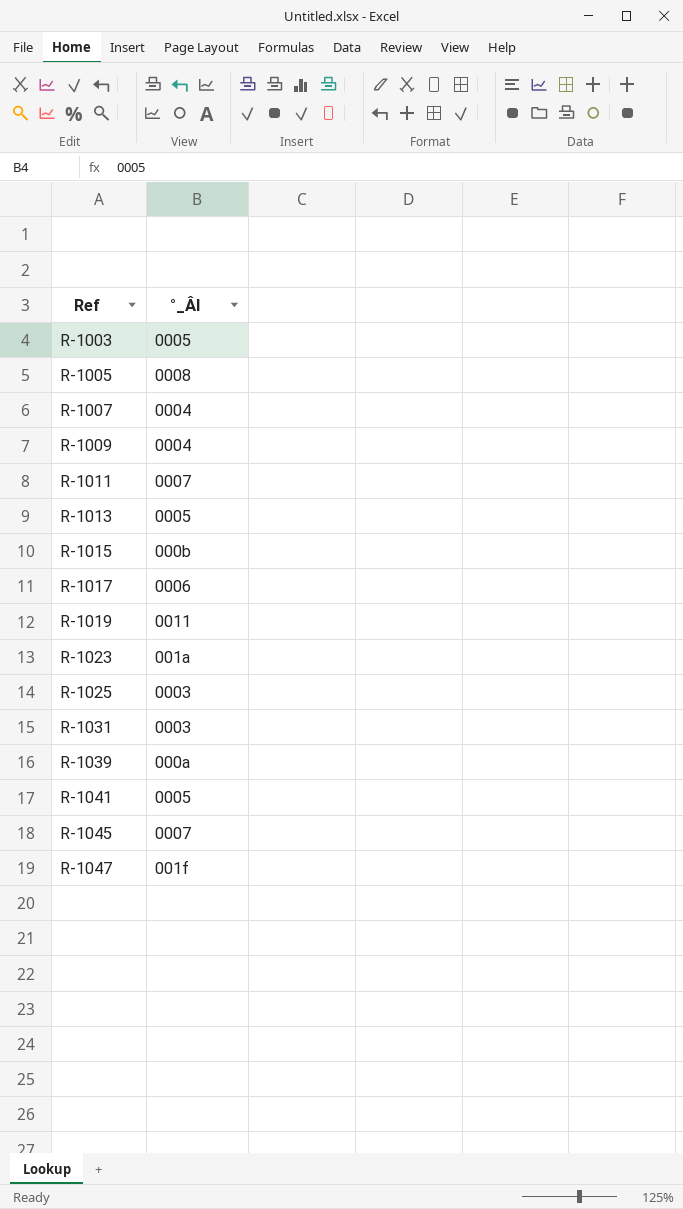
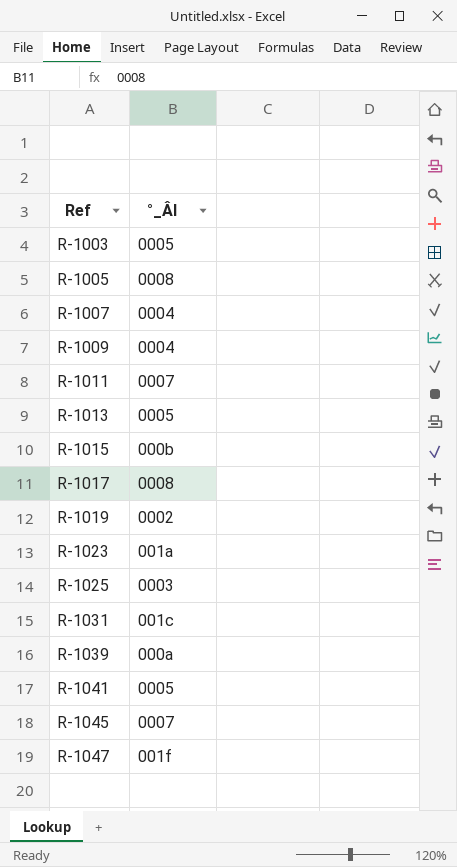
R-1017 | °_ÂI: 0006 -> 0008
R-1019 | °_ÂI: 0011 -> 0002
R-1031 | °_ÂI: 0003 -> 001c

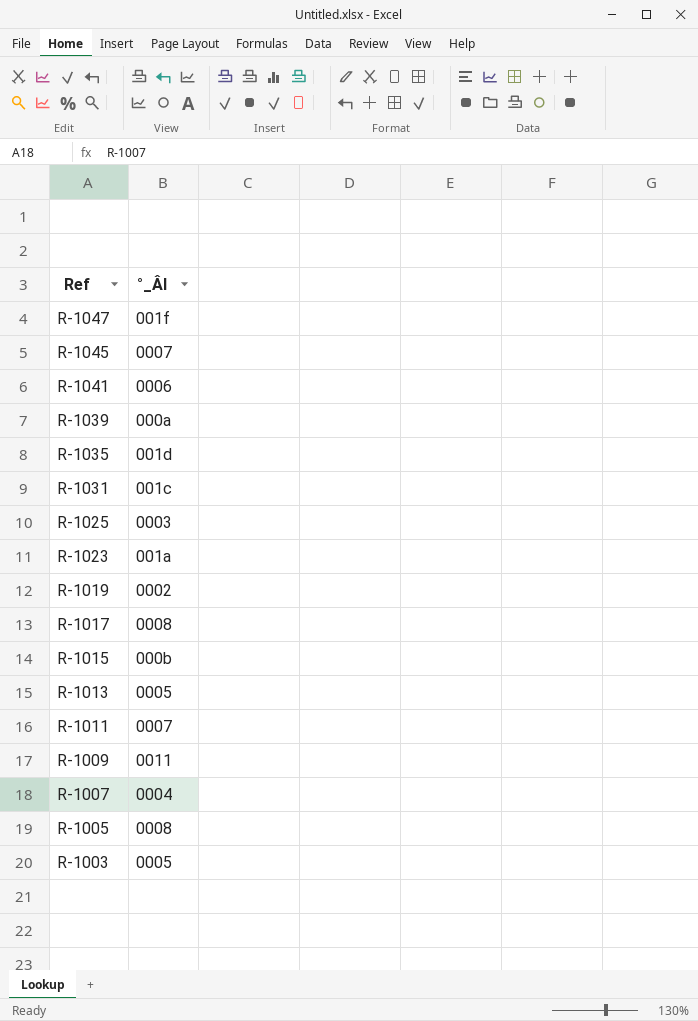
row order: Ref ascending -> Ref descending
R-1041 | °_ÂI: 0005 -> 0006
row R-1035: none -> 001d
R-1009 | °_ÂI: 0004 -> 0011

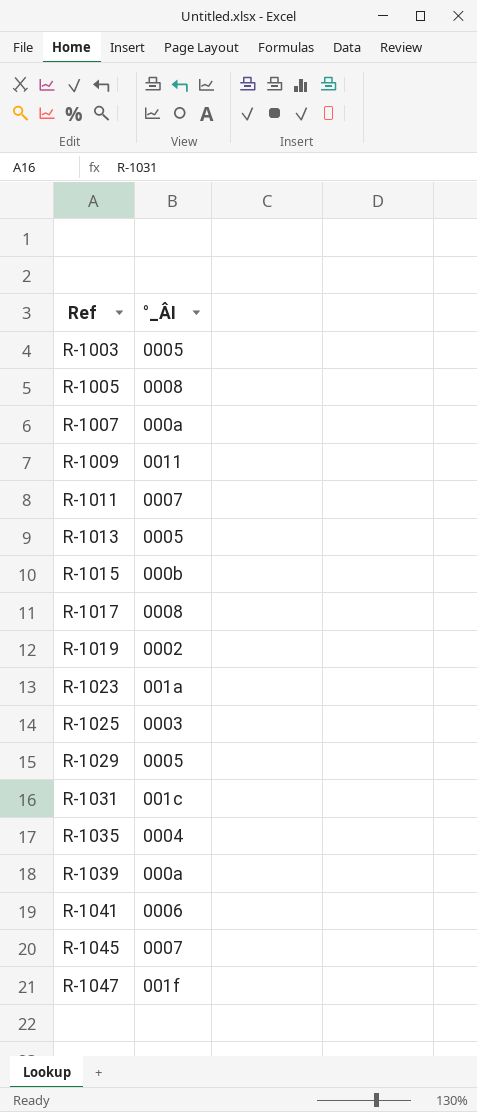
row order: Ref descending -> Ref ascending
R-1007 | °_ÂI: 0004 -> 000a
row R-1029: none -> 0005
R-1035 | °_ÂI: 001d -> 0004

